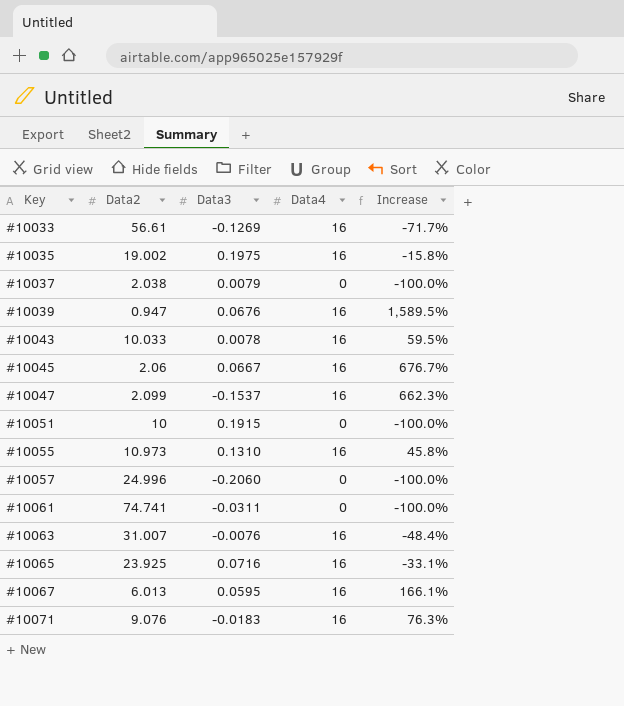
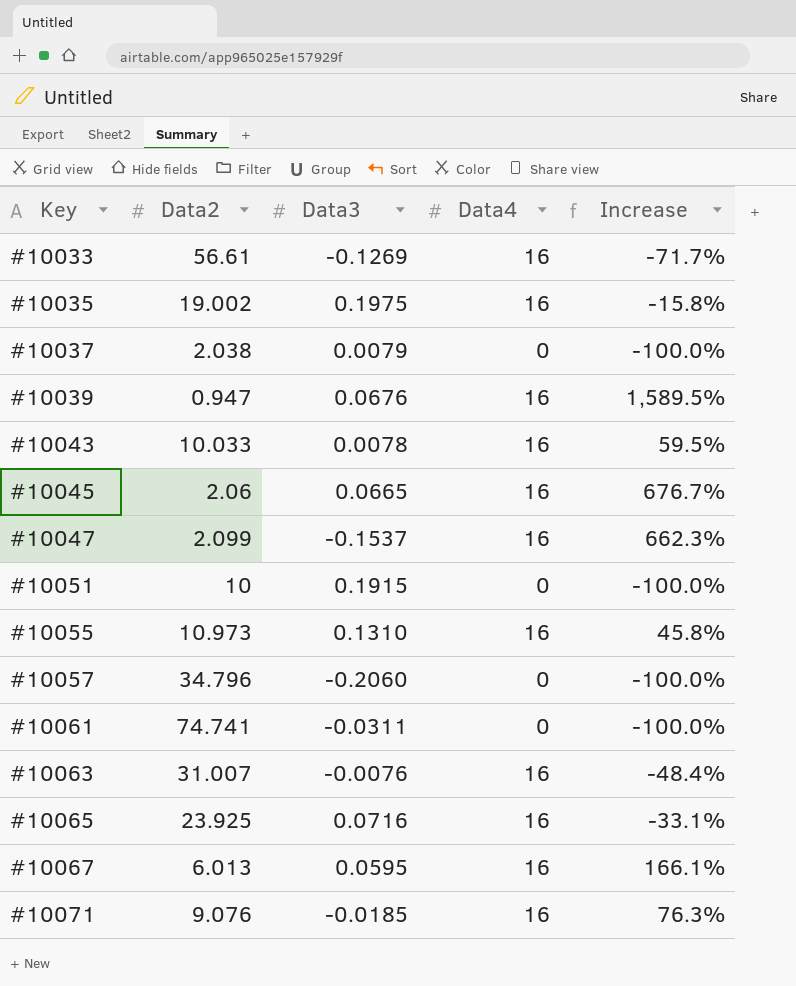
#10045 | Data3: 0.0667 -> 0.0665
#10057 | Data2: 24.996 -> 34.796
#10071 | Data3: -0.0183 -> -0.0185

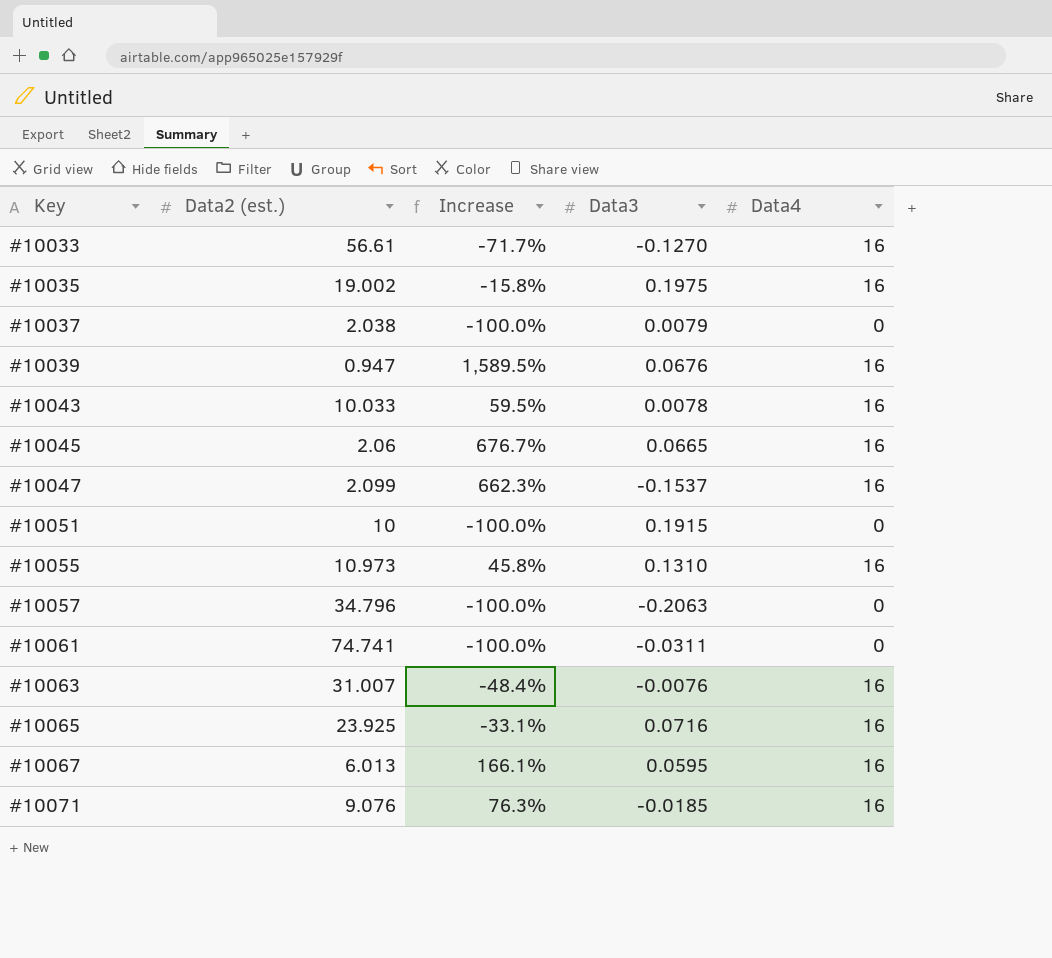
column name: Data2 -> Data2 (est.)
column Increase | position: 5 -> 3
#10033 | Data3: -0.1269 -> -0.1270
#10057 | Data3: -0.2060 -> -0.2063

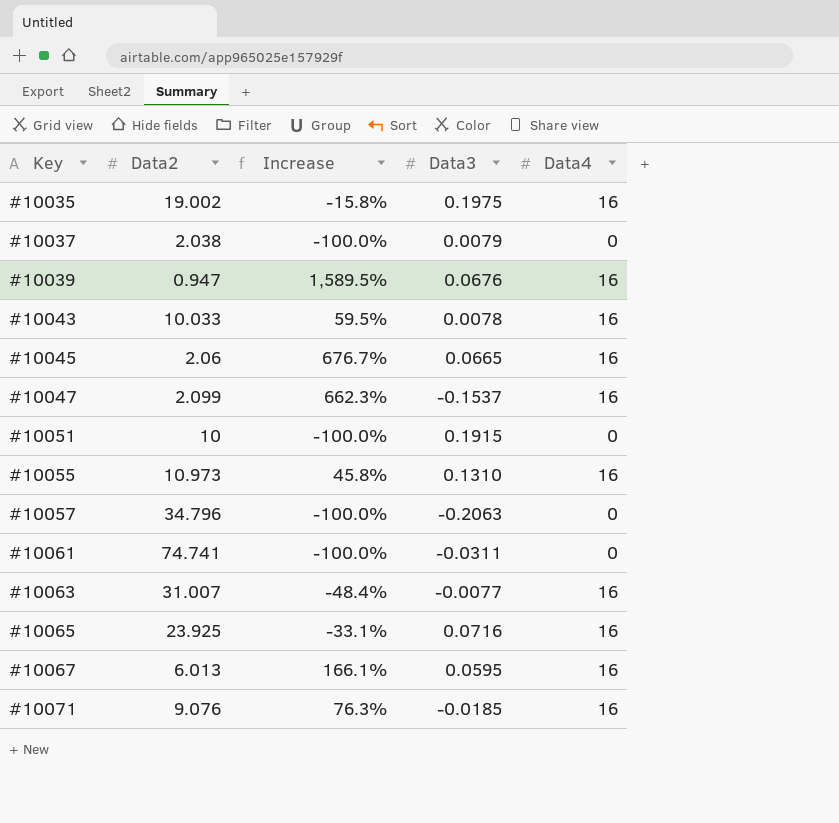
column name: Data2 (est.) -> Data2
row #10033: 56.61 | -71.7% | -0.1270 | 16 -> none
#10063 | Data3: -0.0076 -> -0.0077

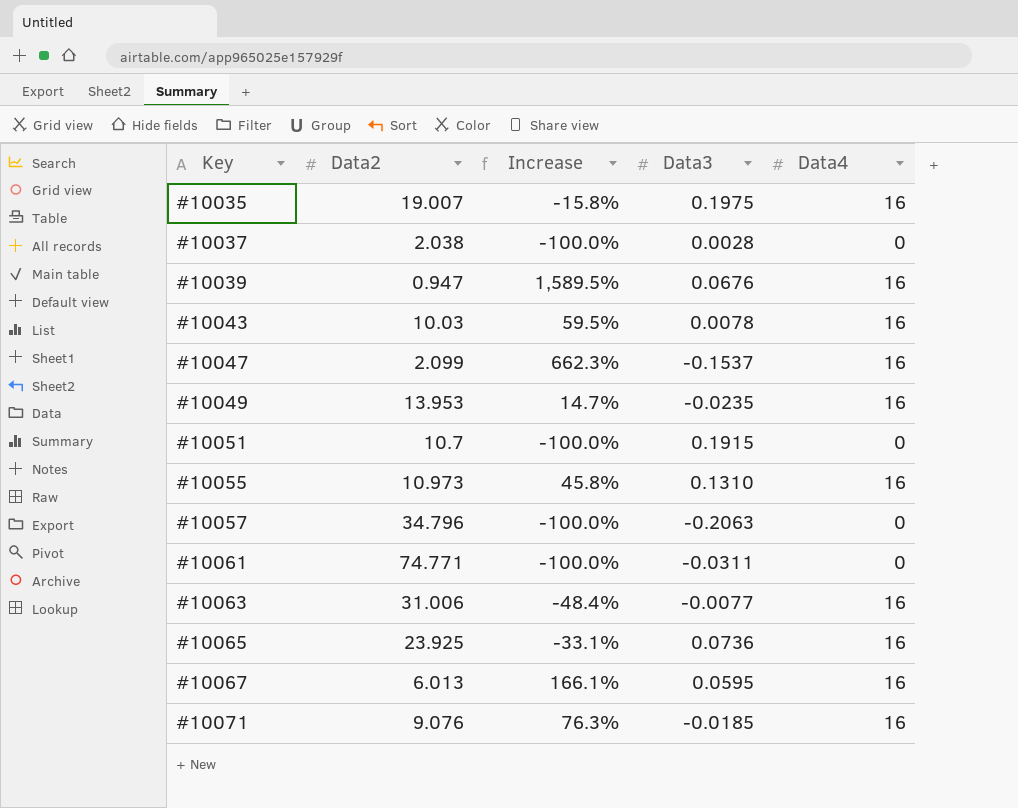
row #10045: 2.06 | 676.7% | 0.0665 | 16 -> none
#10035 | Data2: 19.002 -> 19.007
#10037 | Data3: 0.0079 -> 0.0028
#10043 | Data2: 10.033 -> 10.03
row #10049: none -> 13.953 | 14.7% | -0.0235 | 16
#10051 | Data2: 10 -> 10.7
#10061 | Data2: 74.741 -> 74.771
#10063 | Data2: 31.007 -> 31.006
#10065 | Data3: 0.0716 -> 0.0736

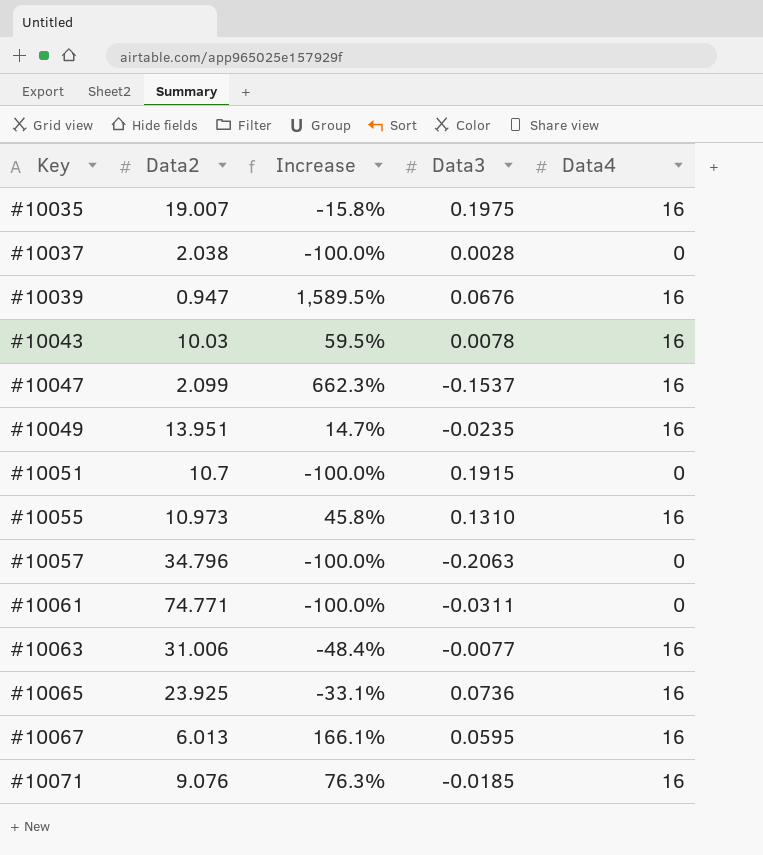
#10049 | Data2: 13.953 -> 13.951

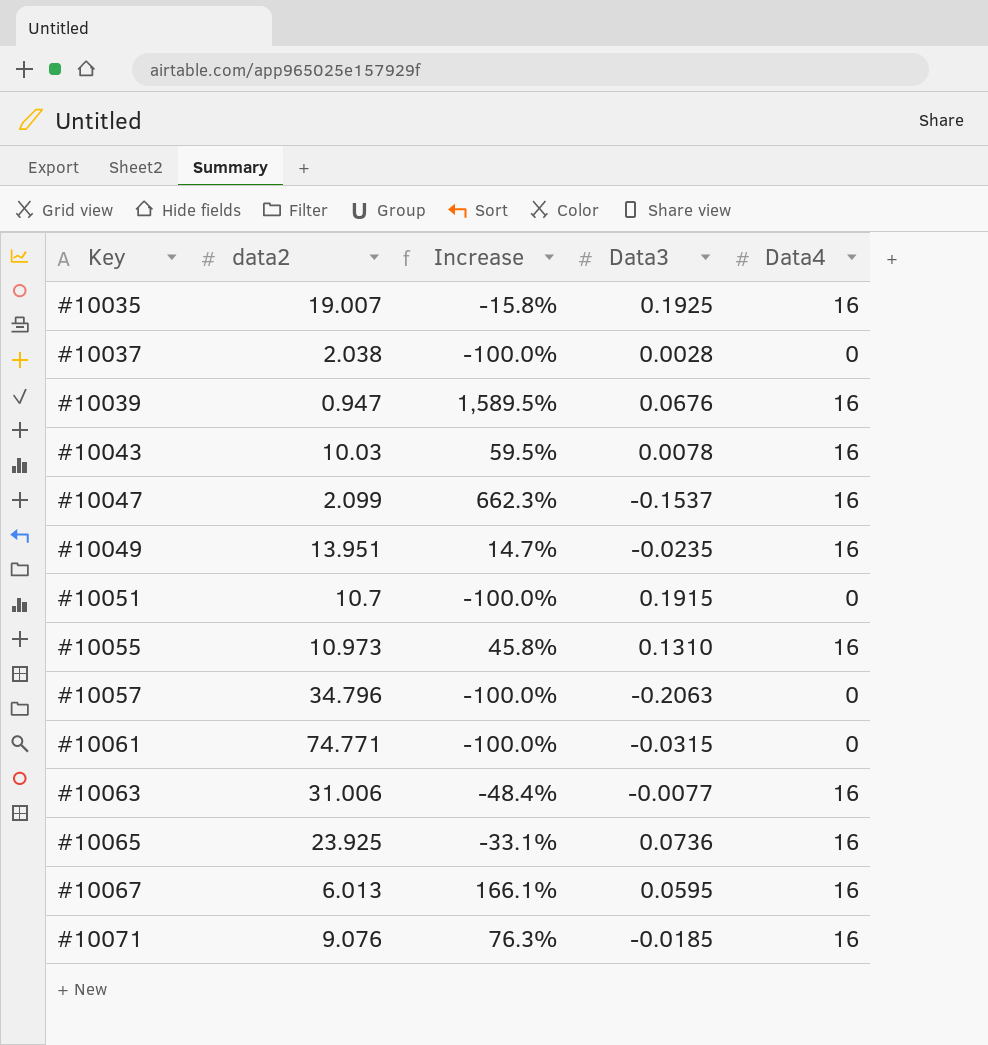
column name: Data2 -> data2
#10035 | Data3: 0.1975 -> 0.1925
#10061 | Data3: -0.0311 -> -0.0315

